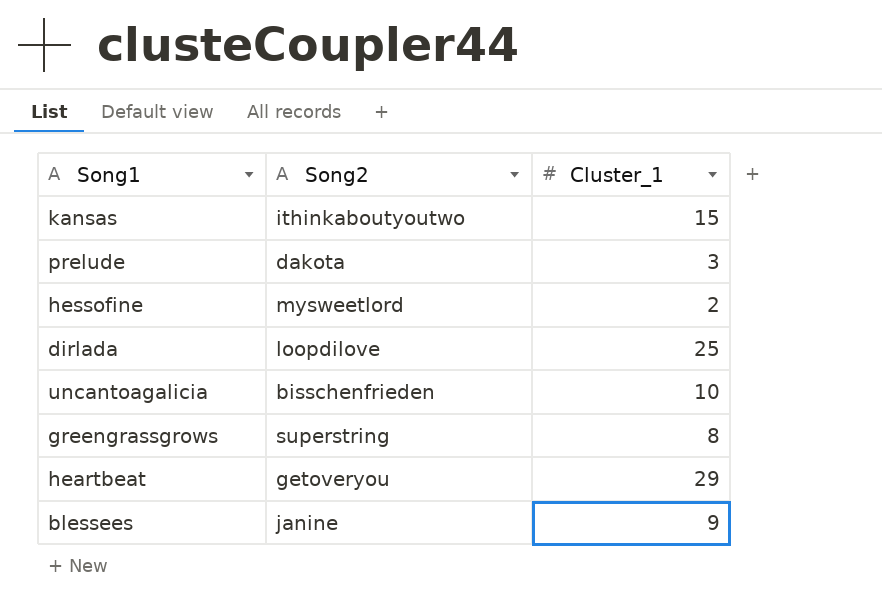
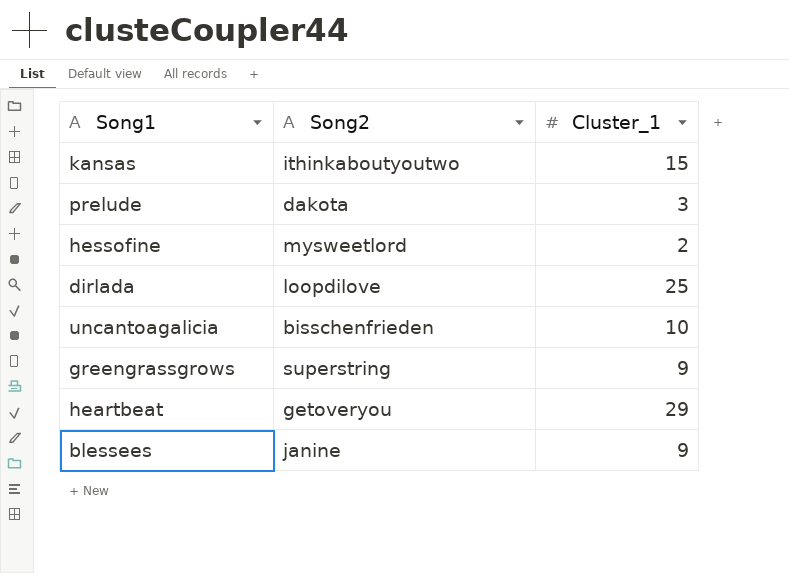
greengrassgrows | Cluster_1: 8 -> 9

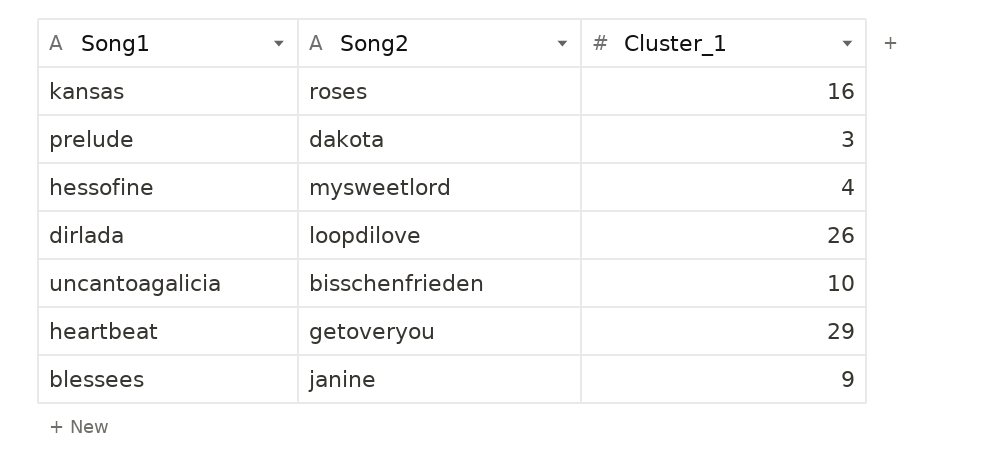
row greengrassgrows: superstring | 9 -> none
kansas | Song2: ithinkaboutyoutwo -> roses
kansas | Cluster_1: 15 -> 16
hessofine | Cluster_1: 2 -> 4
dirlada | Cluster_1: 25 -> 26

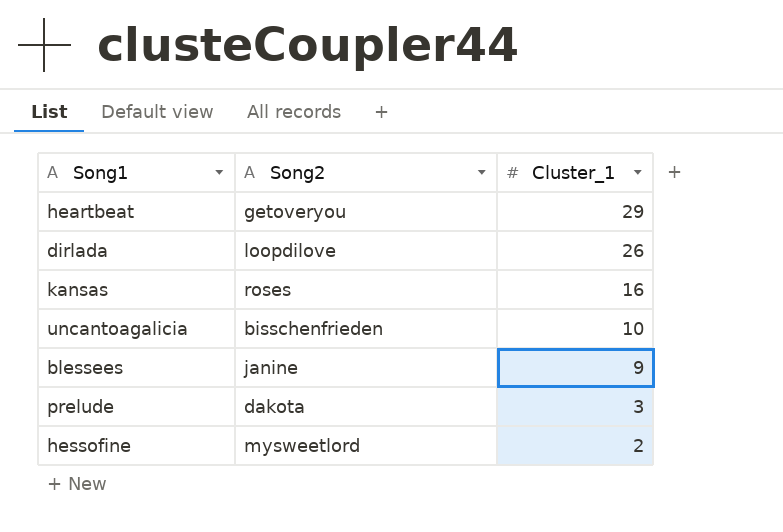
row order: none -> Cluster_1 descending
hessofine | Cluster_1: 4 -> 2

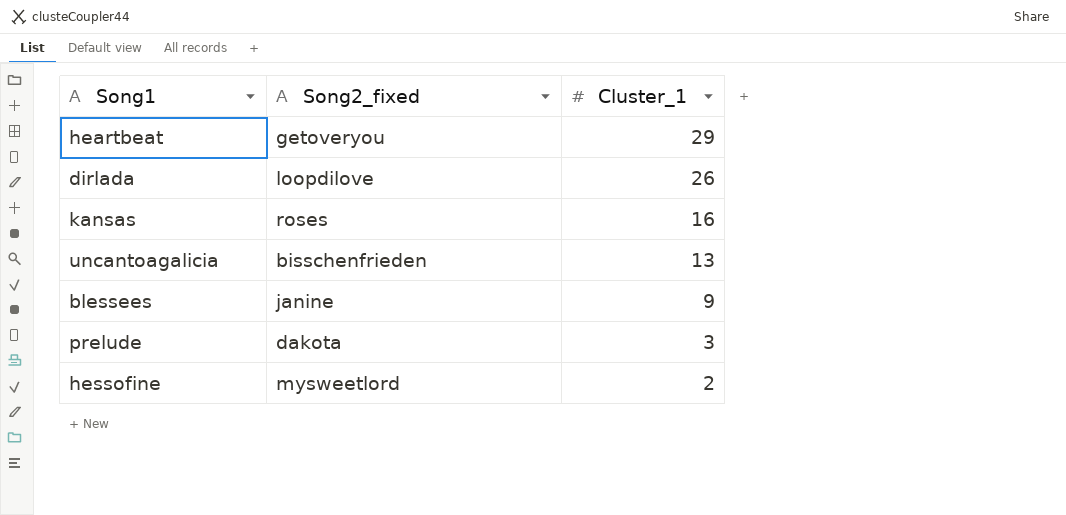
column name: Song2 -> Song2_fixed
uncantoagalicia | Cluster_1: 10 -> 13

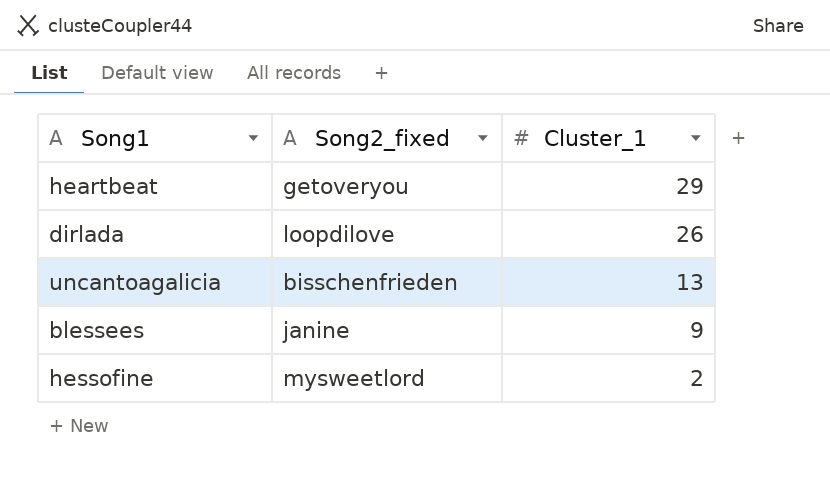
row kansas: roses | 16 -> none
row prelude: dakota | 3 -> none

